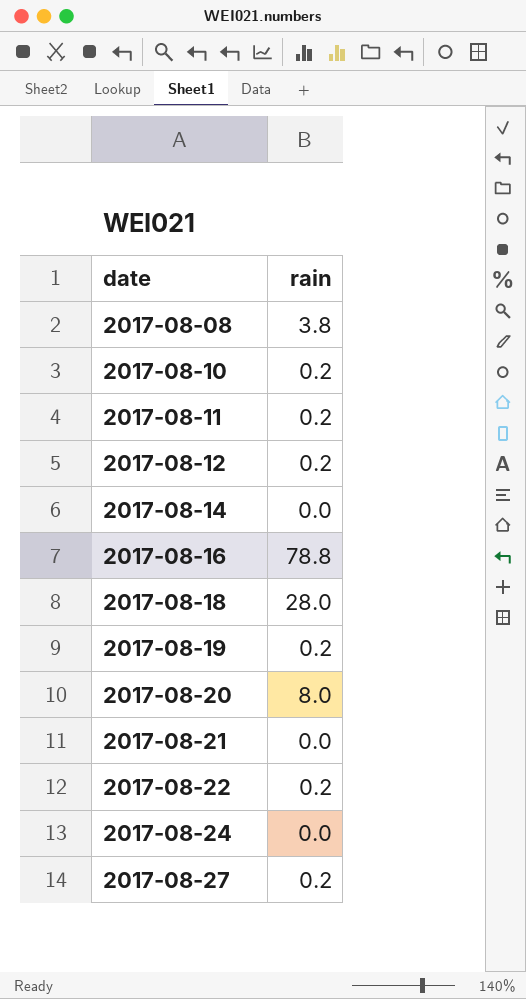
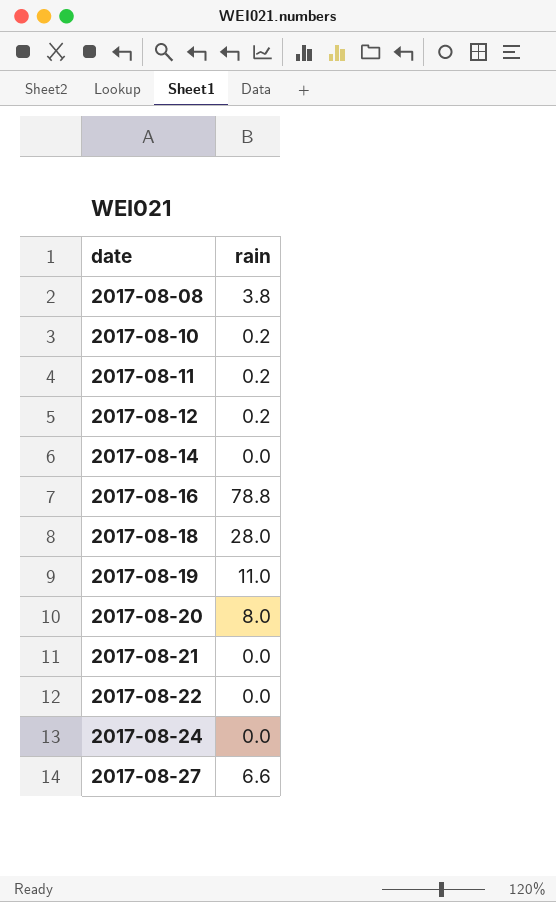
2017-08-19 | rain: 0.2 -> 11.0
2017-08-22 | rain: 0.2 -> 0.0
2017-08-27 | rain: 0.2 -> 6.6

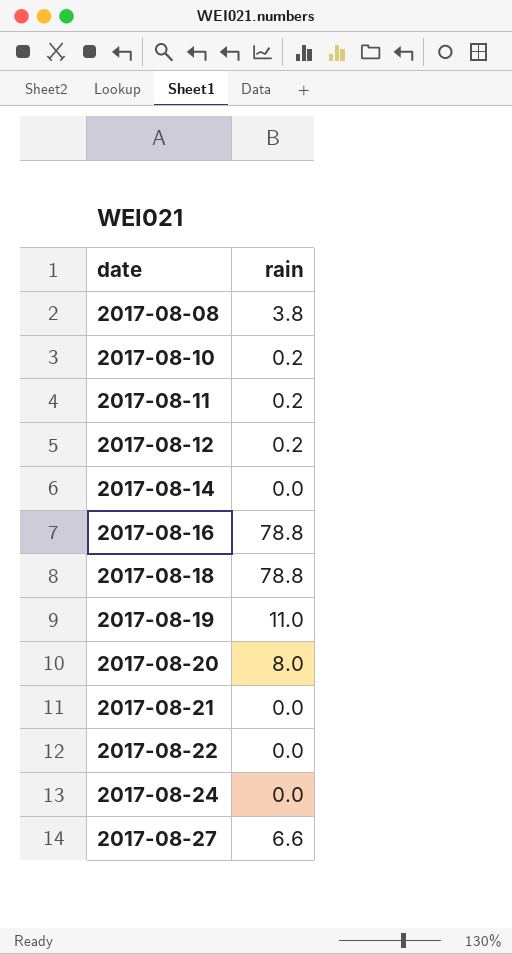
2017-08-18 | rain: 28.0 -> 78.8

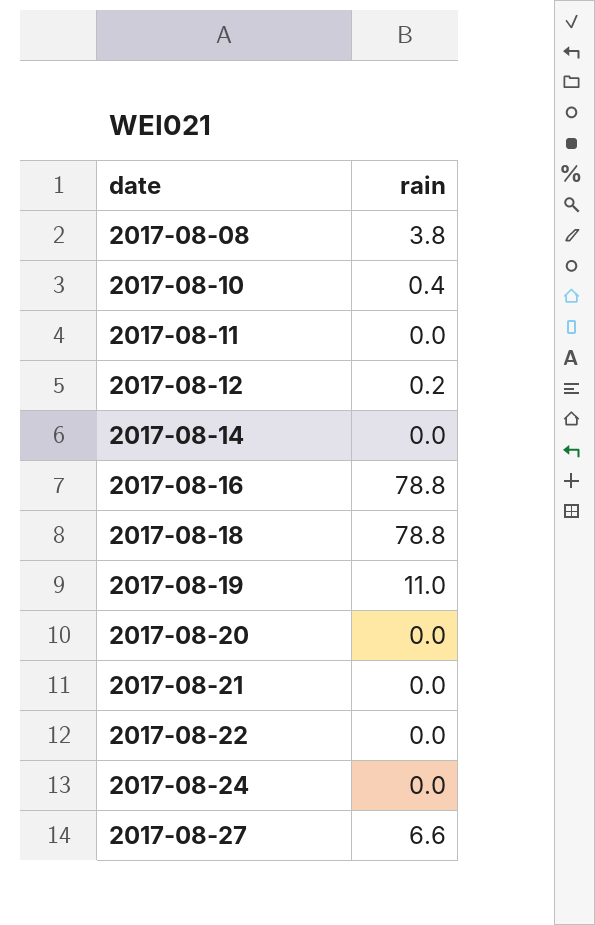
2017-08-10 | rain: 0.2 -> 0.4
2017-08-11 | rain: 0.2 -> 0.0
2017-08-20 | rain: 8.0 -> 0.0

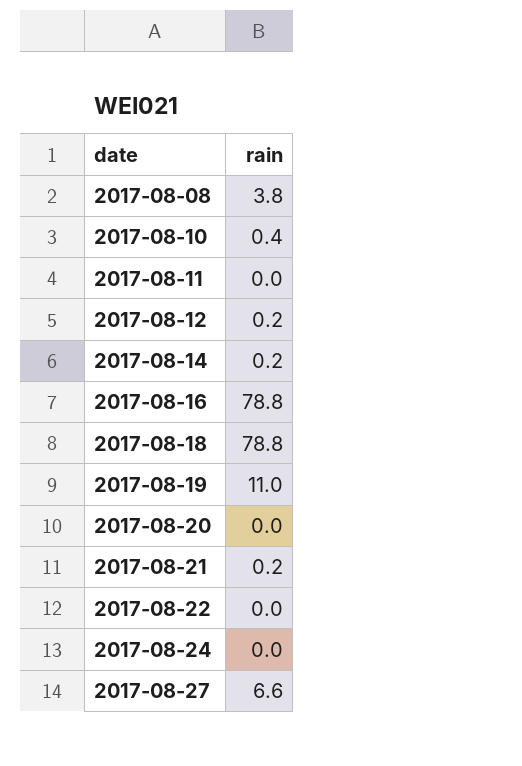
2017-08-14 | rain: 0.0 -> 0.2
2017-08-21 | rain: 0.0 -> 0.2

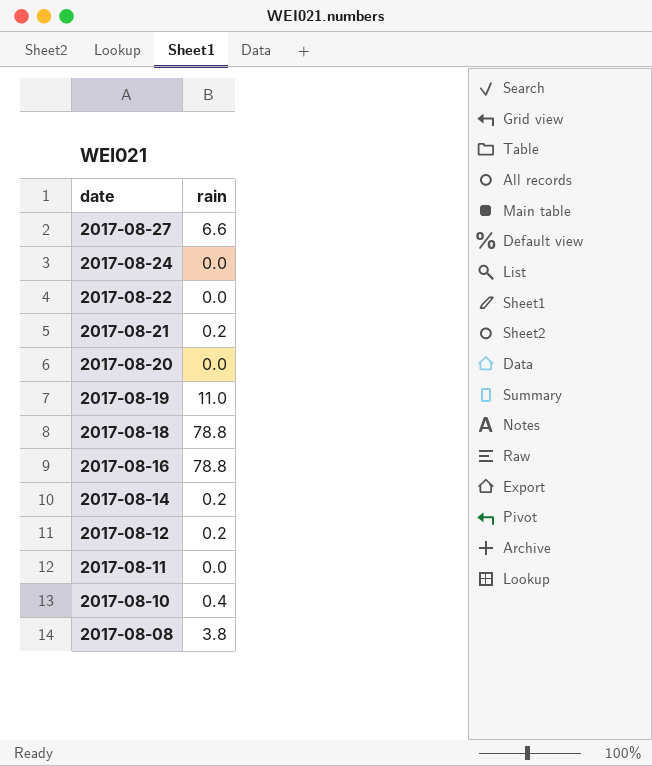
row order: date ascending -> date descending

